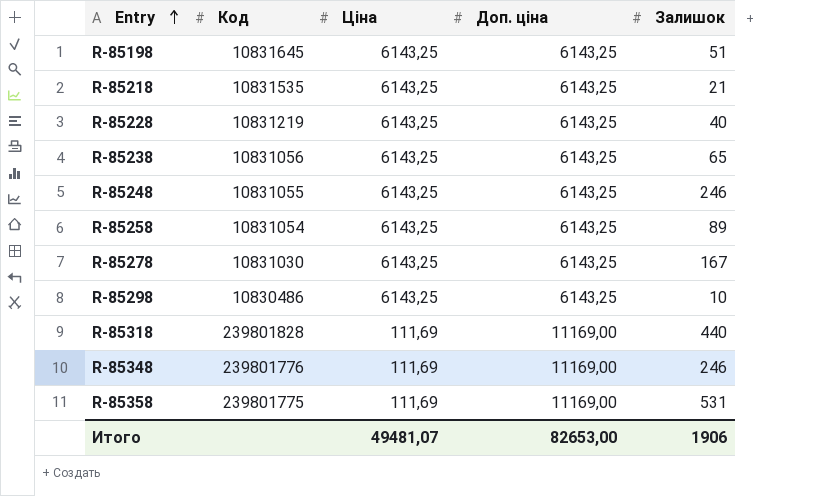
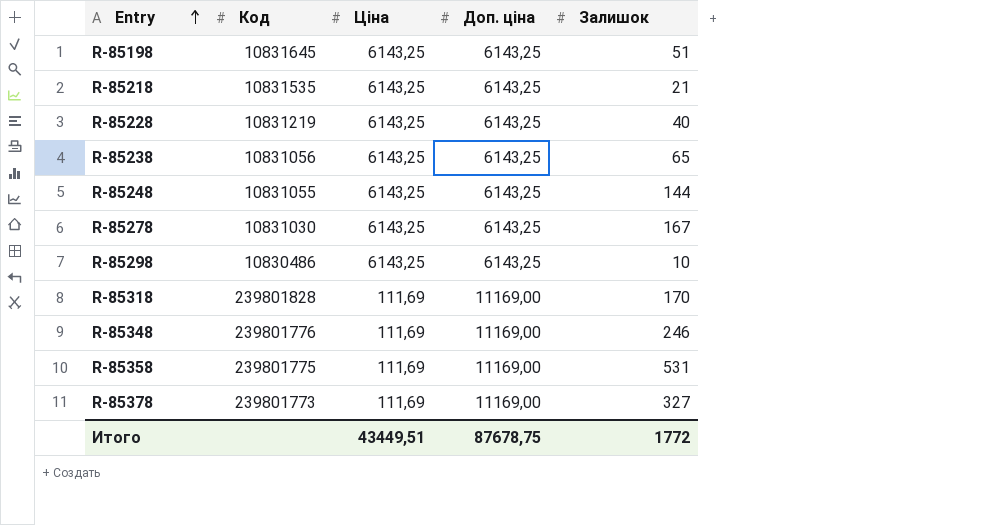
row R-85258: 10831054 | 6143,25 | 6143,25 | 89 -> none
R-85248 | Залишок: 246 -> 144
R-85318 | Залишок: 440 -> 170
row R-85378: none -> 239801773 | 111,69 | 11169,00 | 327
Итого | Ціна: 49481,07 -> 43449,51
Итого | Доп. ціна: 82653,00 -> 87678,75
Итого | Залишок: 1906 -> 1772

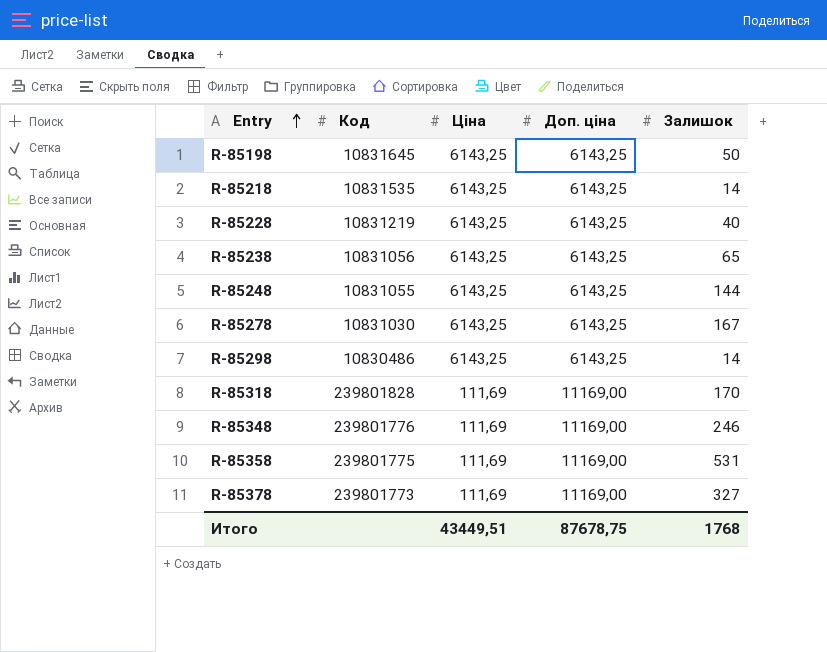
R-85198 | Залишок: 51 -> 50
R-85218 | Залишок: 21 -> 14
R-85298 | Залишок: 10 -> 14
Итого | Залишок: 1772 -> 1768

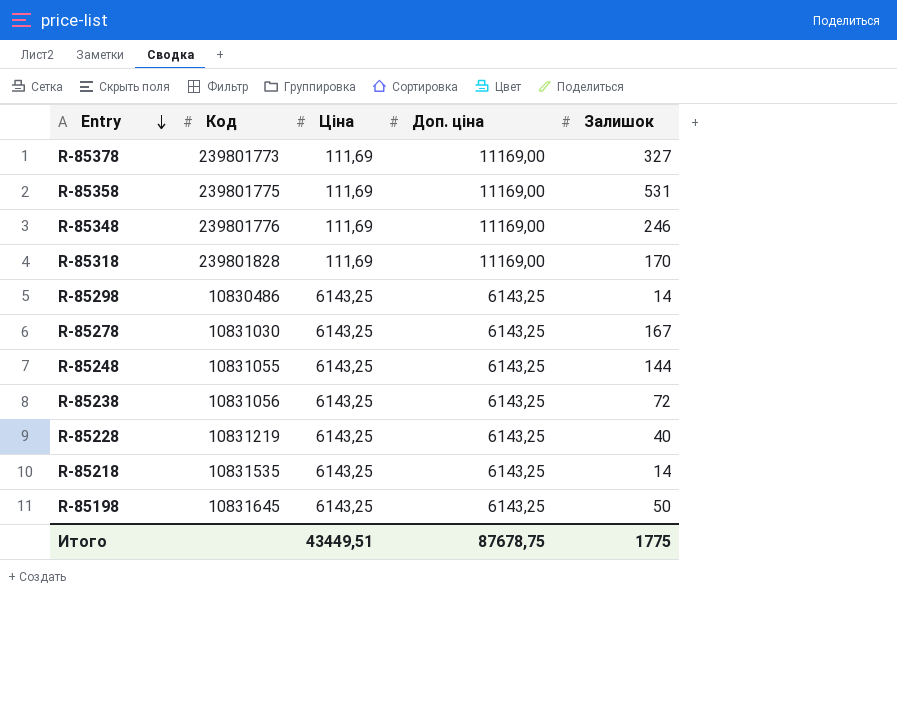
row order: Entry ascending -> Entry descending
R-85238 | Залишок: 65 -> 72
Итого | Залишок: 1768 -> 1775

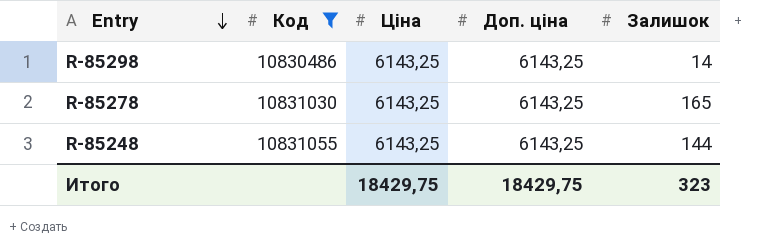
filter: none -> Код <= 10831055
R-85278 | Залишок: 167 -> 165
Итого | Ціна: 43449,51 -> 18429,75
Итого | Доп. ціна: 87678,75 -> 18429,75
Итого | Залишок: 1775 -> 323

